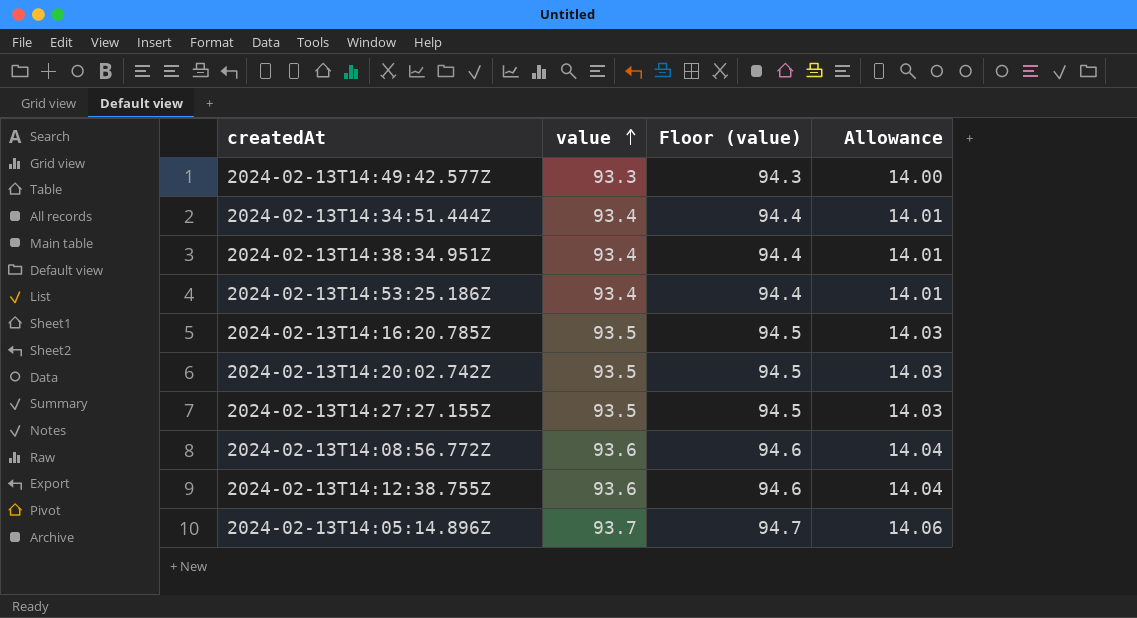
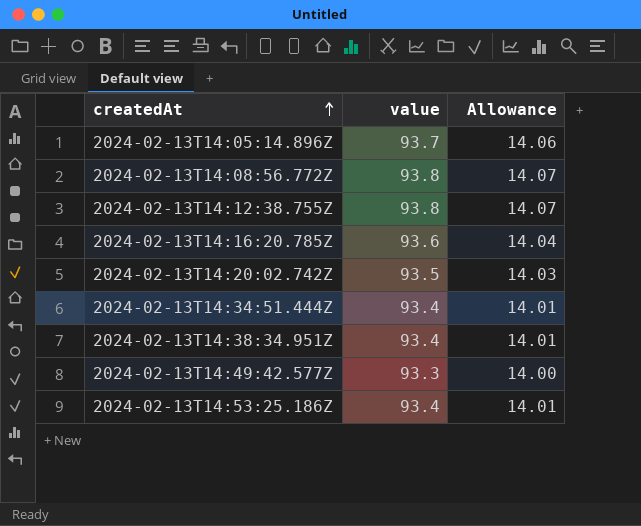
row order: value ascending -> createdAt ascending
column Floor (value) | formula: [value] + 1 -> none
row 2024-02-13T14:27:27.155Z: 93.5 | 94.5 | 14.03 -> none
2024-02-13T14:08:56.772Z | value: 93.6 -> 93.8
2024-02-13T14:08:56.772Z | Allowance: 14.04 -> 14.07
2024-02-13T14:12:38.755Z | value: 93.6 -> 93.8
2024-02-13T14:12:38.755Z | Allowance: 14.04 -> 14.07
2024-02-13T14:16:20.785Z | value: 93.5 -> 93.6
2024-02-13T14:16:20.785Z | Allowance: 14.03 -> 14.04

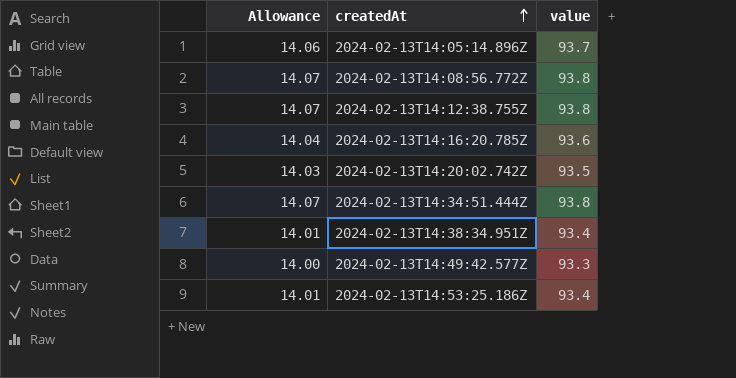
column Allowance | position: 3 -> 1
2024-02-13T14:34:51.444Z | Allowance: 14.01 -> 14.07
2024-02-13T14:34:51.444Z | value: 93.4 -> 93.8

